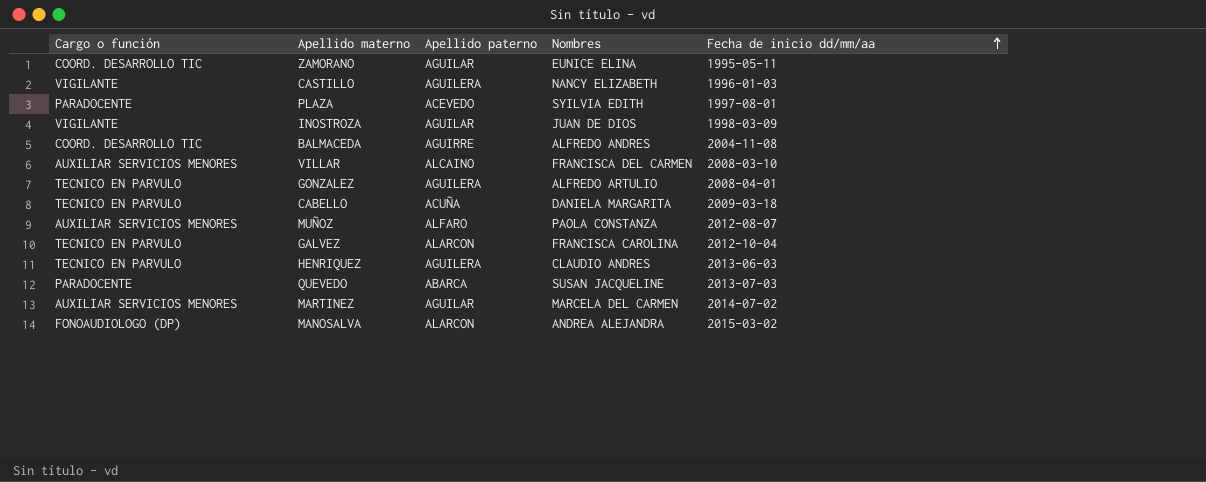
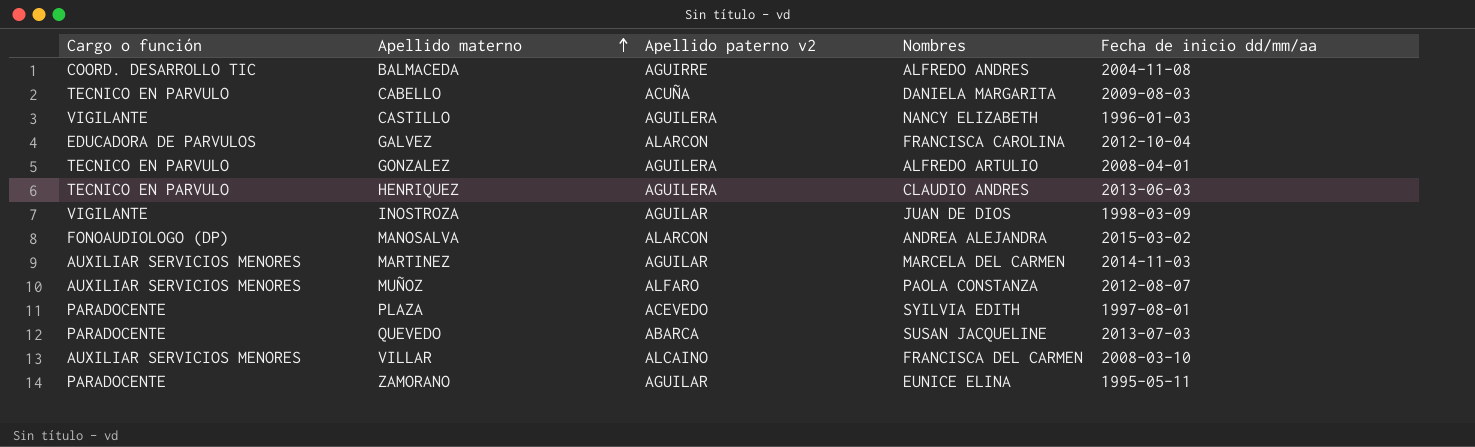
row order: Fecha de inicio dd/mm/aa ascending -> Apellido materno ascending
column name: Apellido paterno -> Apellido paterno v2
CABELLO | Fecha de inicio dd/mm/aa: 2009-03-18 -> 2009-08-03
GALVEZ | Cargo o función: TECNICO EN PARVULO -> EDUCADORA DE PARVULOS
MARTINEZ | Fecha de inicio dd/mm/aa: 2014-07-02 -> 2014-11-03
ZAMORANO | Cargo o función: COORD. DESARROLLO TIC -> PARADOCENTE

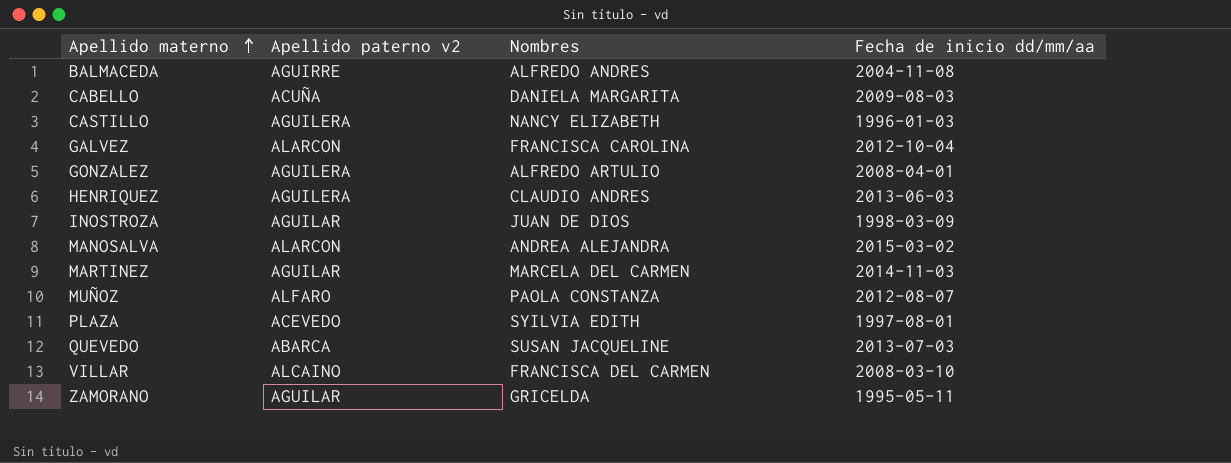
column Cargo o función | position: 1 -> none
ZAMORANO | Nombres: EUNICE ELINA -> GRICELDA

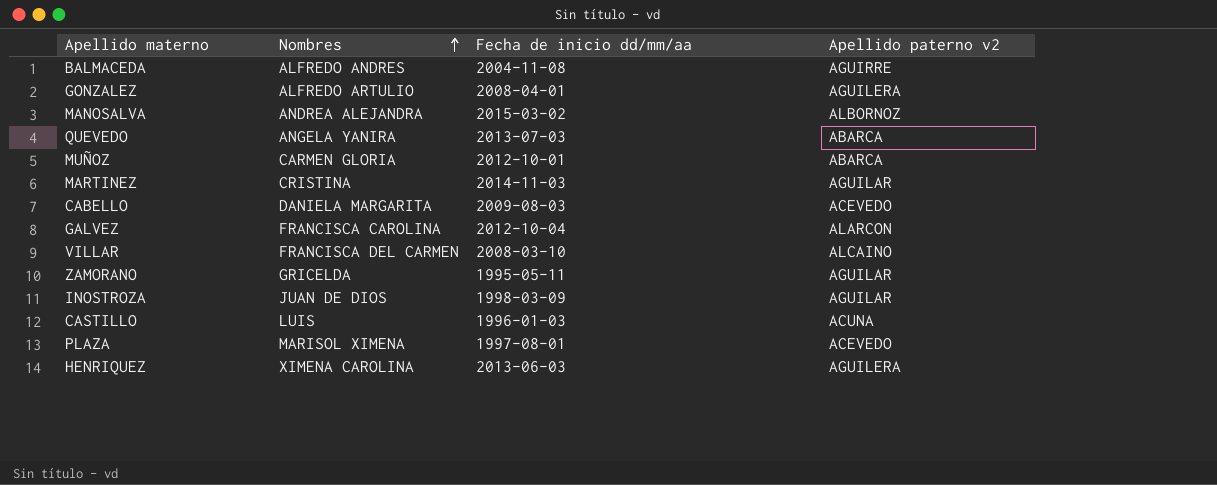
row order: Apellido materno ascending -> Nombres ascending
column Apellido paterno v2 | position: 2 -> 4
MANOSALVA | Apellido paterno v2: ALARCON -> ALBORNOZ
QUEVEDO | Nombres: SUSAN JACQUELINE -> ANGELA YANIRA
MUÑOZ | Nombres: PAOLA CONSTANZA -> CARMEN GLORIA
MUÑOZ | Fecha de inicio dd/mm/aa: 2012-08-07 -> 2012-10-01
MUÑOZ | Apellido paterno v2: ALFARO -> ABARCA
MARTINEZ | Nombres: MARCELA DEL CARMEN -> CRISTINA
CABELLO | Apellido paterno v2: ACUÑA -> ACEVEDO
CASTILLO | Nombres: NANCY ELIZABETH -> LUIS
CASTILLO | Apellido paterno v2: AGUILERA -> ACUNA
PLAZA | Nombres: SYILVIA EDITH -> MARISOL XIMENA
HENRIQUEZ | Nombres: CLAUDIO ANDRES -> XIMENA CAROLINA

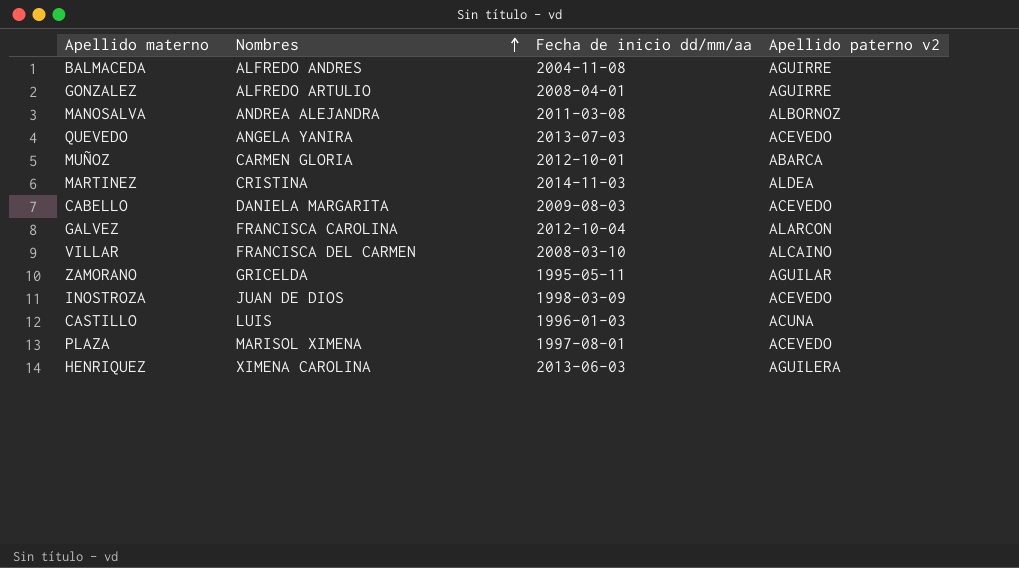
GONZALEZ | Apellido paterno v2: AGUILERA -> AGUIRRE
MANOSALVA | Fecha de inicio dd/mm/aa: 2015-03-02 -> 2011-03-08
QUEVEDO | Apellido paterno v2: ABARCA -> ACEVEDO
MARTINEZ | Apellido paterno v2: AGUILAR -> ALDEA
INOSTROZA | Apellido paterno v2: AGUILAR -> ACEVEDO

